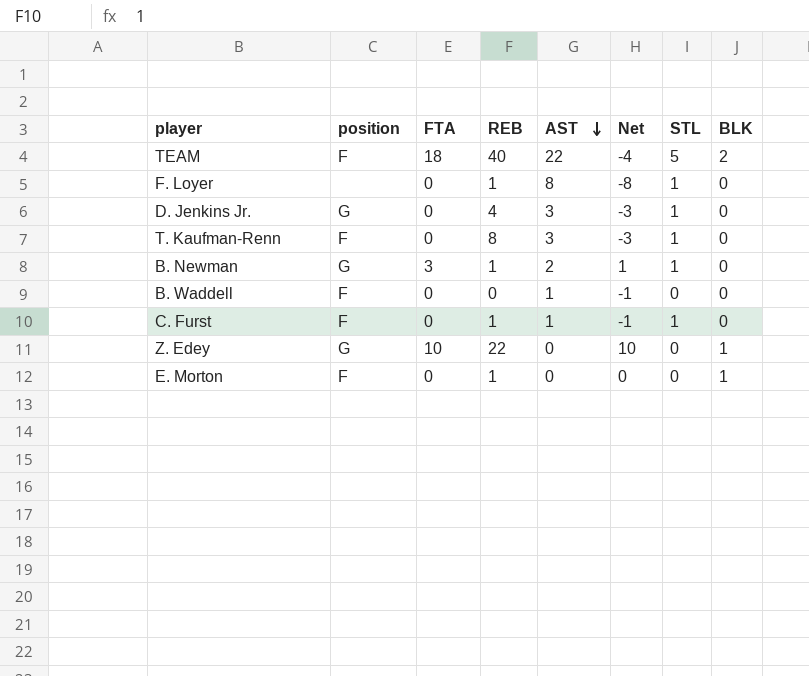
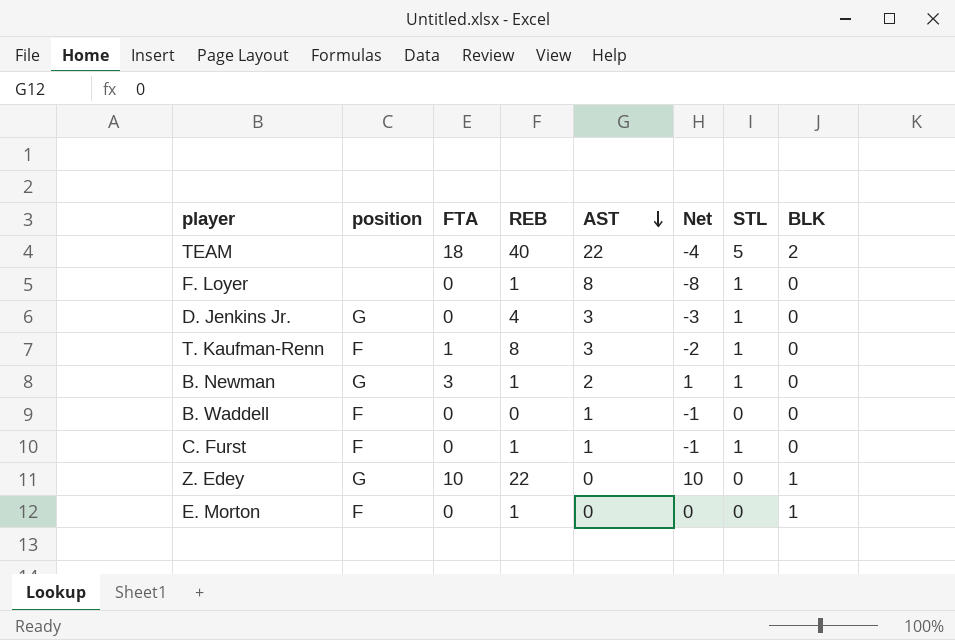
TEAM | position: F -> none
T. Kaufman-Renn | FTA: 0 -> 1
T. Kaufman-Renn | Net: -3 -> -2

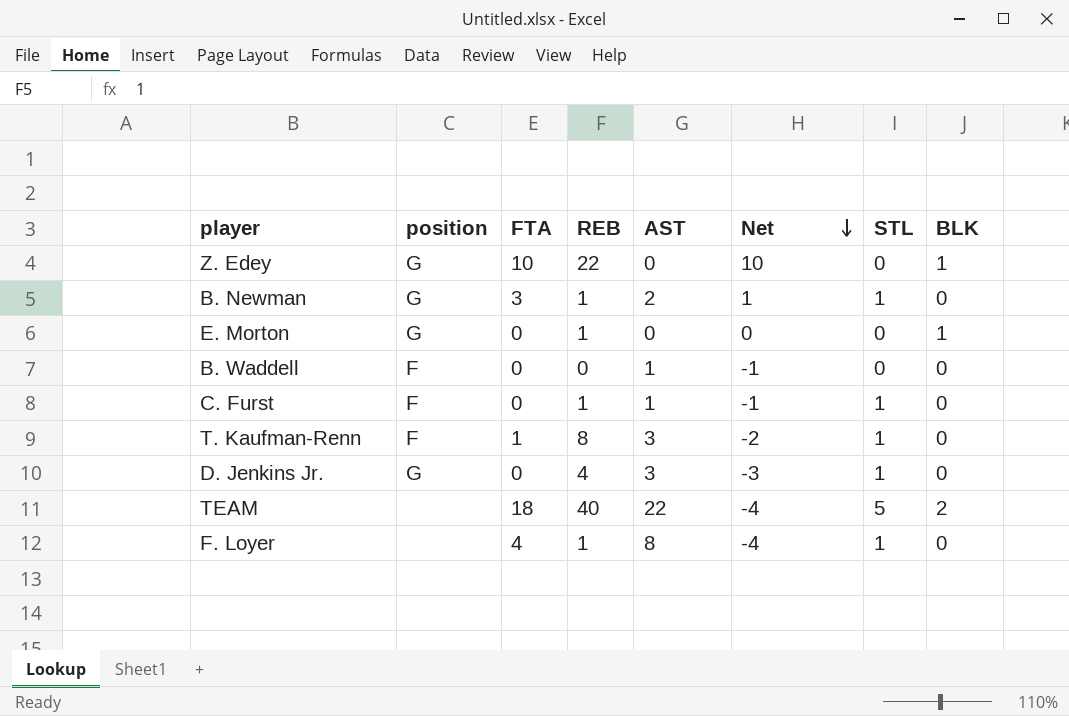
row order: AST descending -> Net descending
E. Morton | position: F -> G
F. Loyer | FTA: 0 -> 4
F. Loyer | Net: -8 -> -4

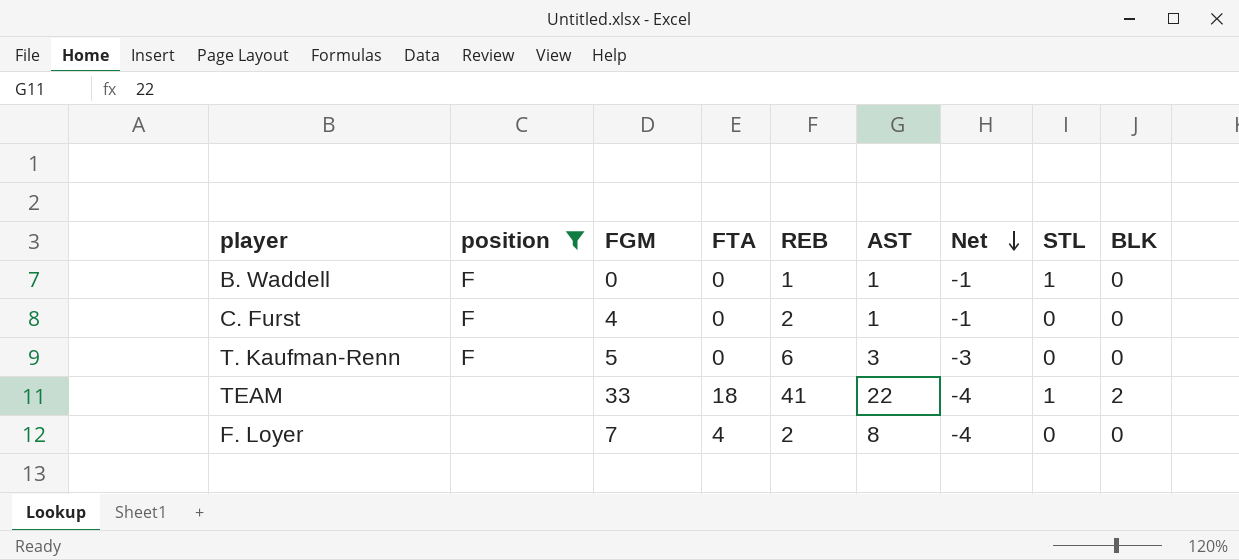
filter: none -> position != G
column FGM | position: none -> 3
B. Waddell | REB: 0 -> 1
B. Waddell | STL: 0 -> 1
C. Furst | REB: 1 -> 2
C. Furst | STL: 1 -> 0
T. Kaufman-Renn | FTA: 1 -> 0
T. Kaufman-Renn | REB: 8 -> 6
T. Kaufman-Renn | Net: -2 -> -3
T. Kaufman-Renn | STL: 1 -> 0
TEAM | REB: 40 -> 41
TEAM | STL: 5 -> 1
F. Loyer | REB: 1 -> 2
F. Loyer | STL: 1 -> 0

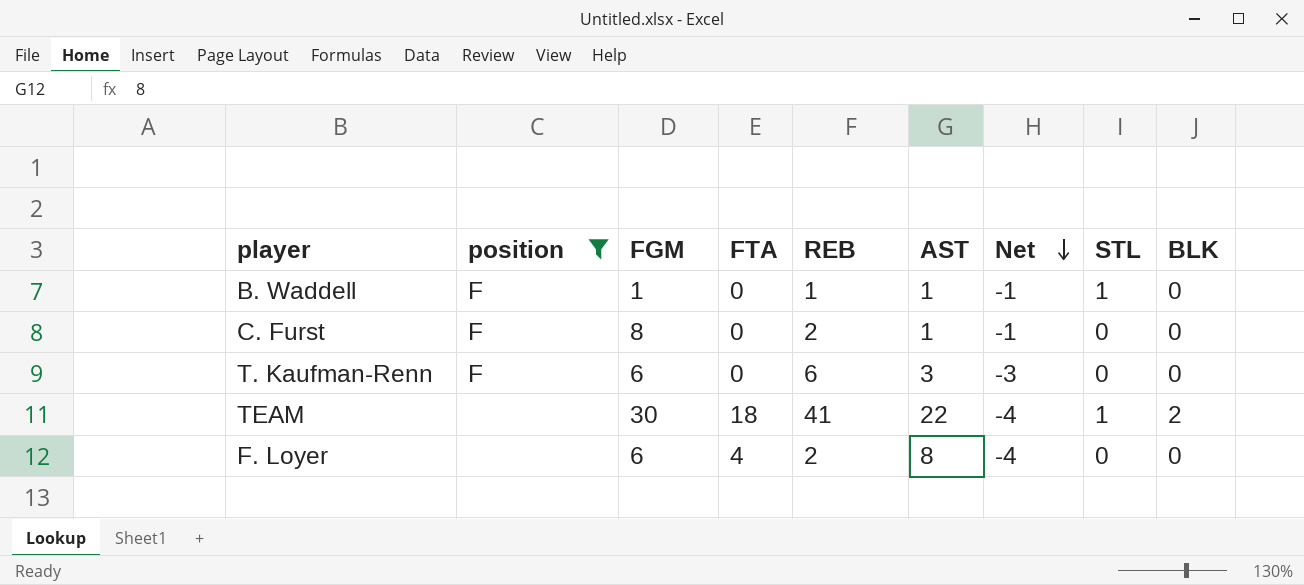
B. Waddell | FGM: 0 -> 1
C. Furst | FGM: 4 -> 8
T. Kaufman-Renn | FGM: 5 -> 6
TEAM | FGM: 33 -> 30
F. Loyer | FGM: 7 -> 6

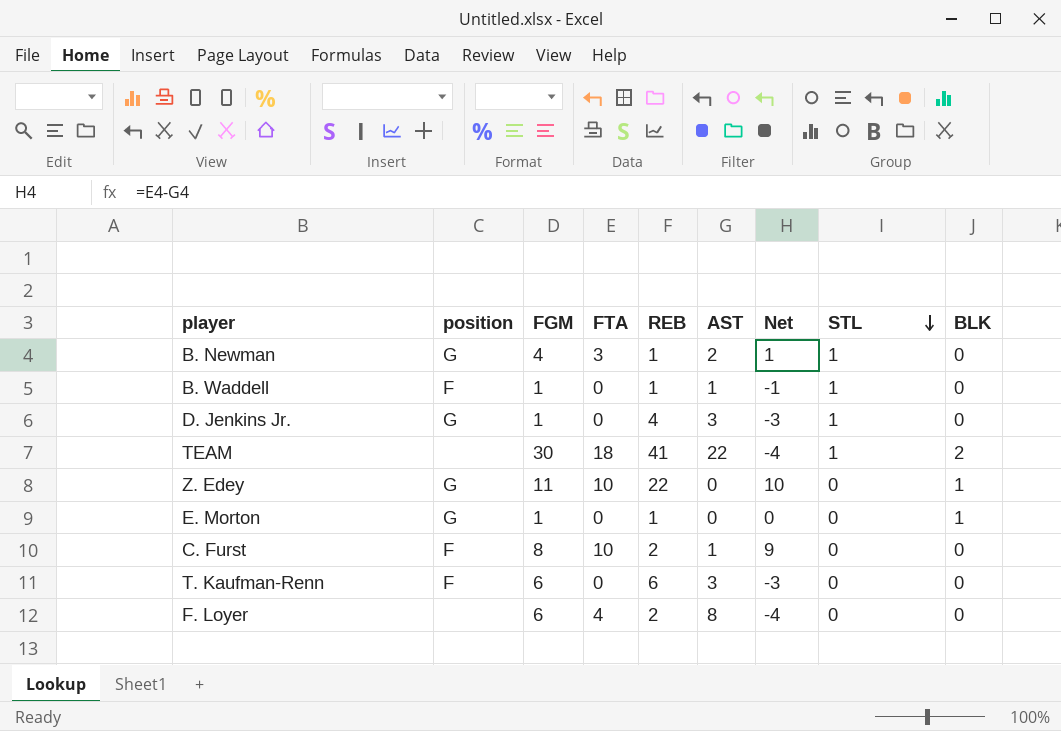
filter: position != G -> none
row order: Net descending -> STL descending
C. Furst | FTA: 0 -> 10
C. Furst | Net: -1 -> 9

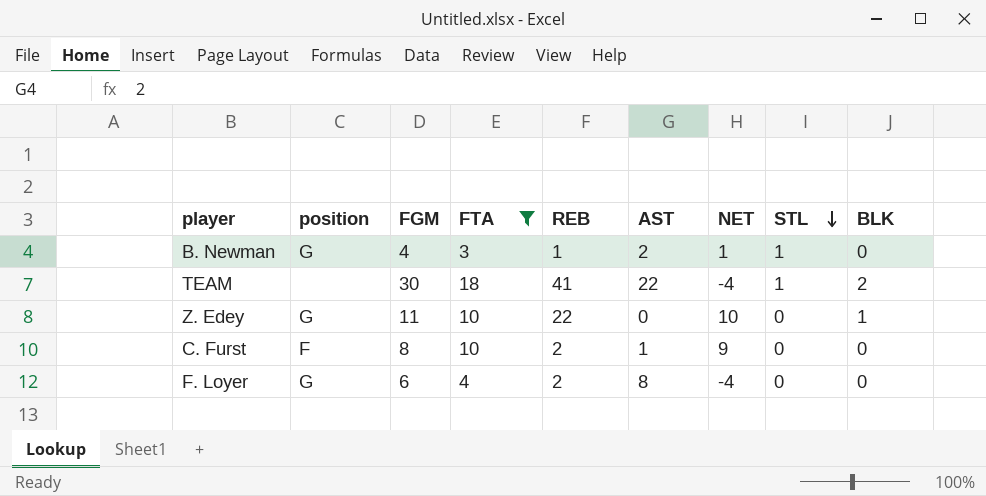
filter: none -> FTA != 0
column name: Net -> NET
F. Loyer | position: none -> G

